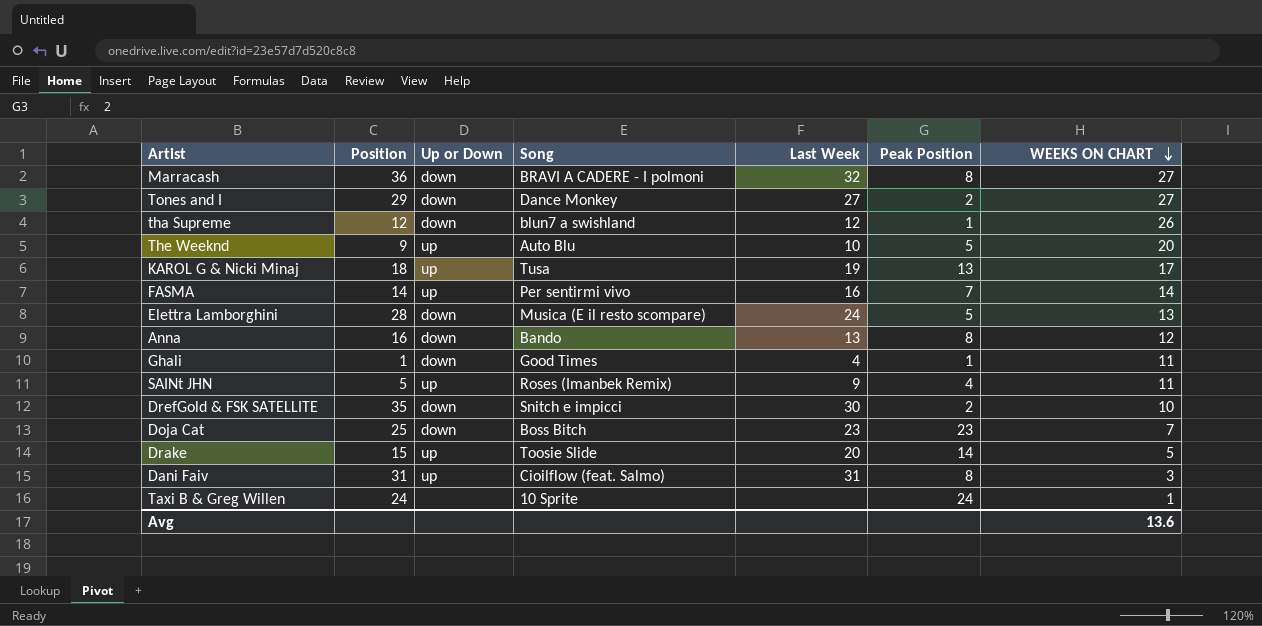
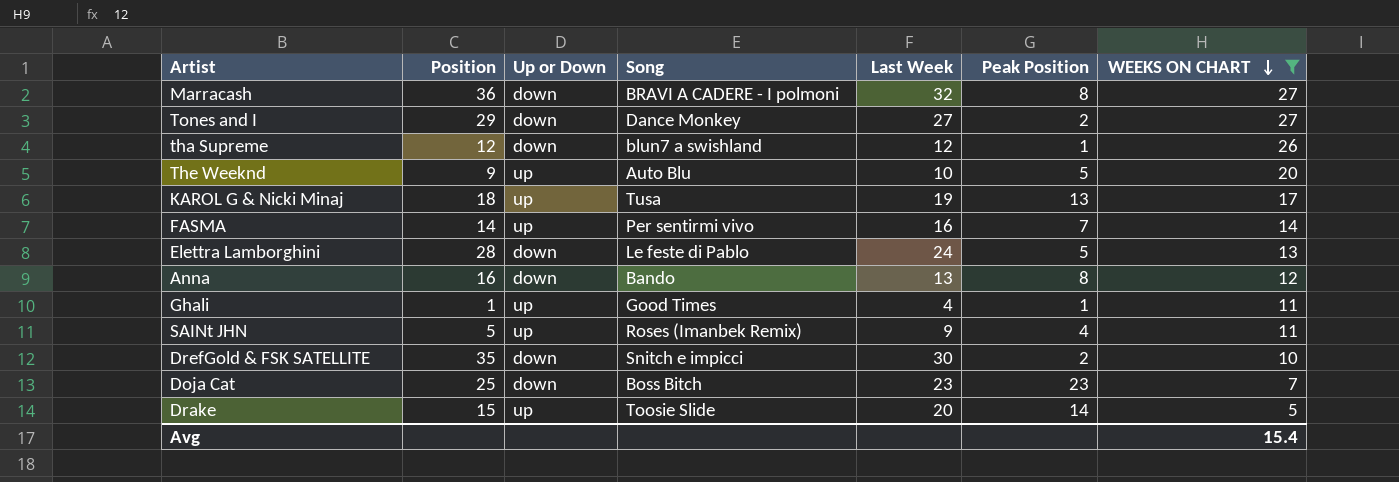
filter: none -> WEEKS ON CHART >= 5
Elettra Lamborghini | Song: Musica (E il resto scompare) -> Le feste di Pablo
Ghali | Up or Down: down -> up
Avg | WEEKS ON CHART: 13.6 -> 15.4

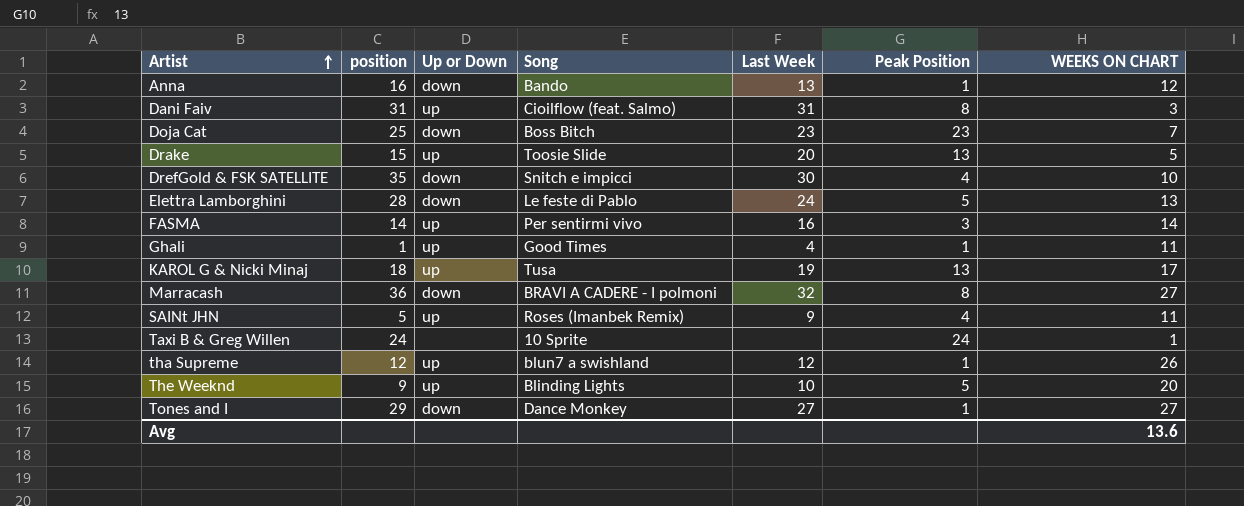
filter: WEEKS ON CHART >= 5 -> none
row order: WEEKS ON CHART descending -> Artist ascending
column name: Position -> position
Anna | Peak Position: 8 -> 1
Drake | Peak Position: 14 -> 13
DrefGold & FSK SATELLITE | Peak Position: 2 -> 4
FASMA | Peak Position: 7 -> 3
tha Supreme | Up or Down: down -> up
The Weeknd | Song: Auto Blu -> Blinding Lights
Tones and I | Peak Position: 2 -> 1
Avg | WEEKS ON CHART: 15.4 -> 13.6

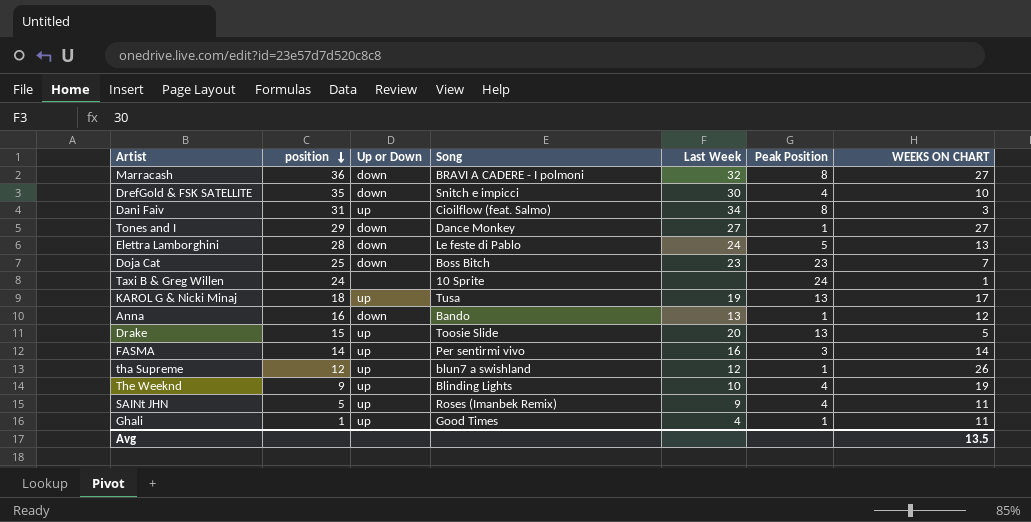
row order: Artist ascending -> position descending
Dani Faiv | Last Week: 31 -> 34
The Weeknd | Peak Position: 5 -> 4
The Weeknd | WEEKS ON CHART: 20 -> 19
Avg | WEEKS ON CHART: 13.6 -> 13.5

